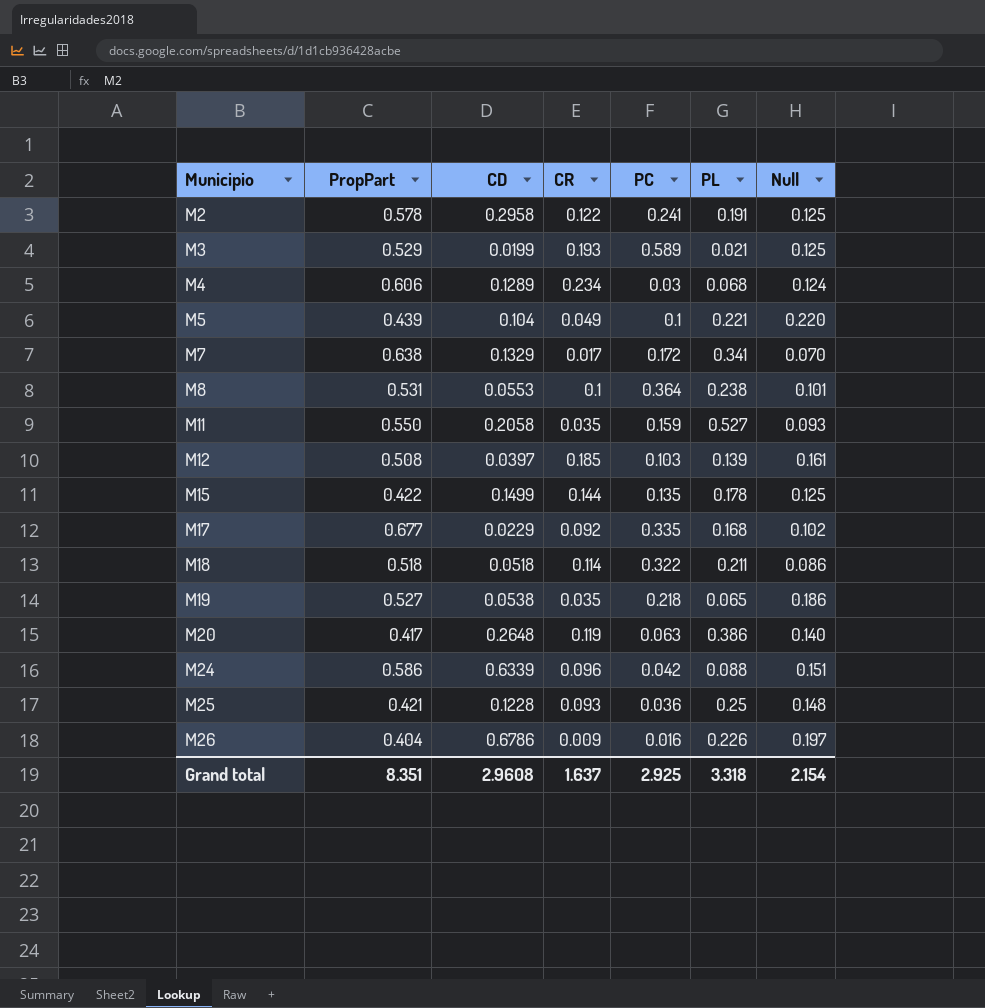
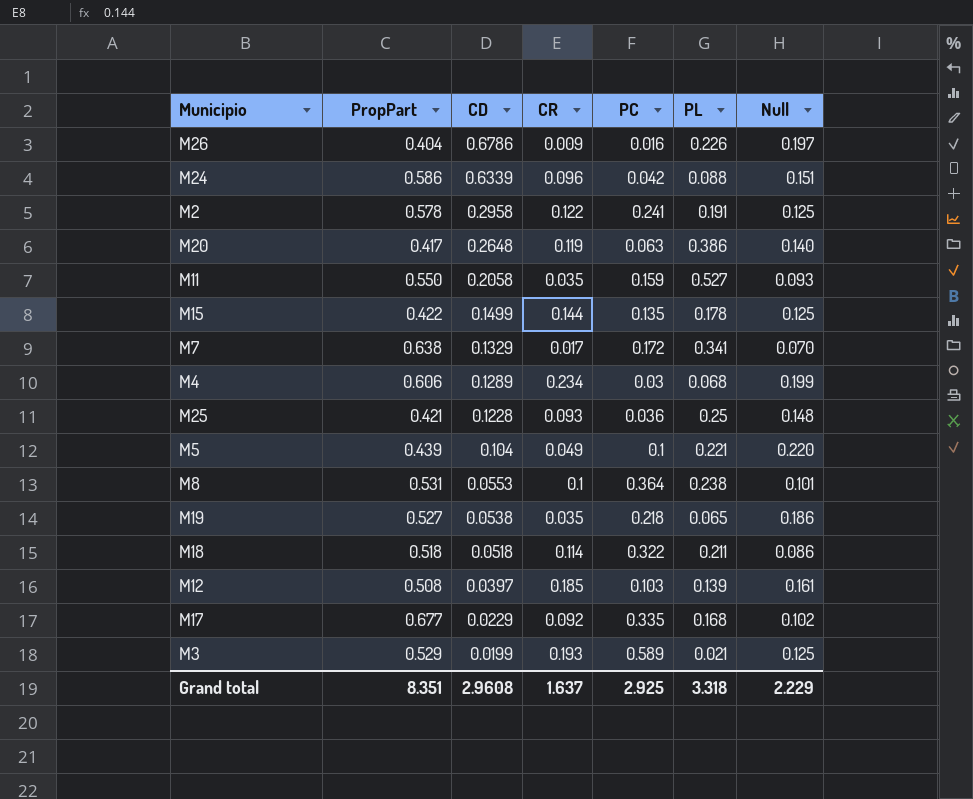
row order: Municipio ascending -> CD descending
M4 | Null: 0.124 -> 0.199
Grand total | Null: 2.154 -> 2.229

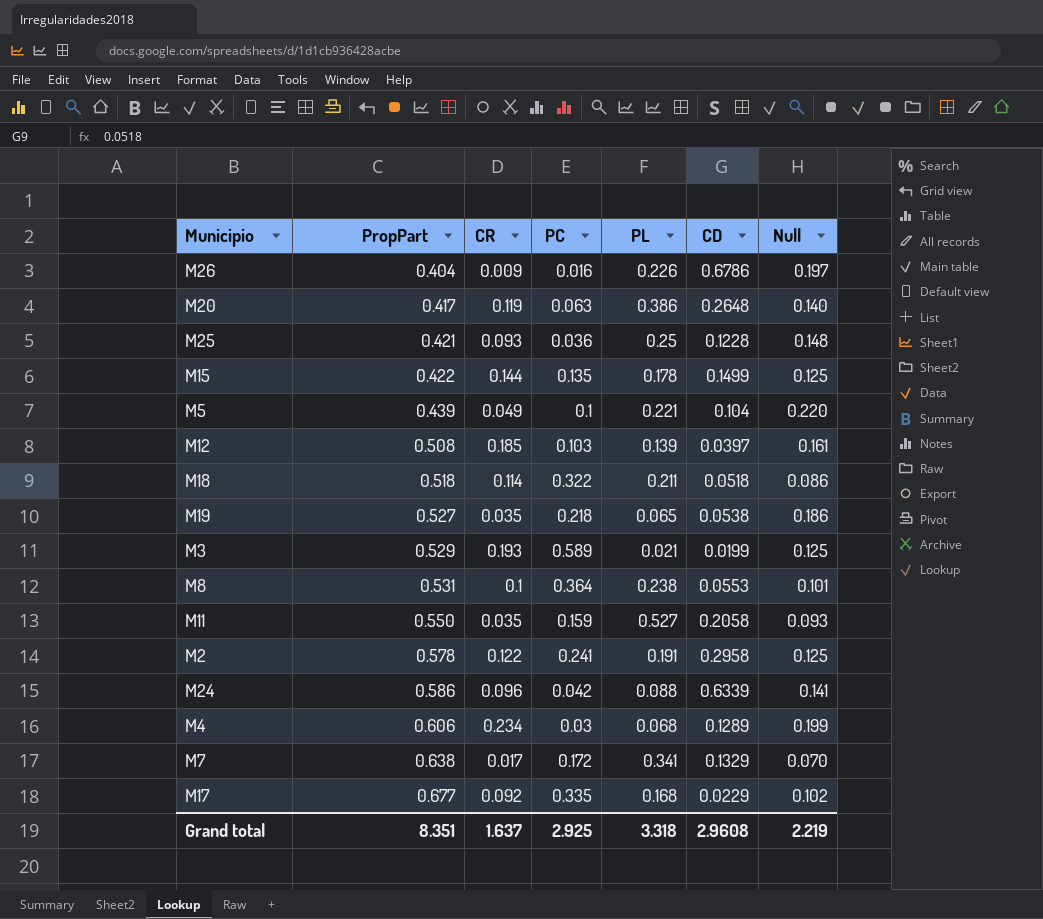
row order: CD descending -> PropPart ascending
column CD | position: 3 -> 6
M24 | Null: 0.151 -> 0.141
Grand total | Null: 2.229 -> 2.219

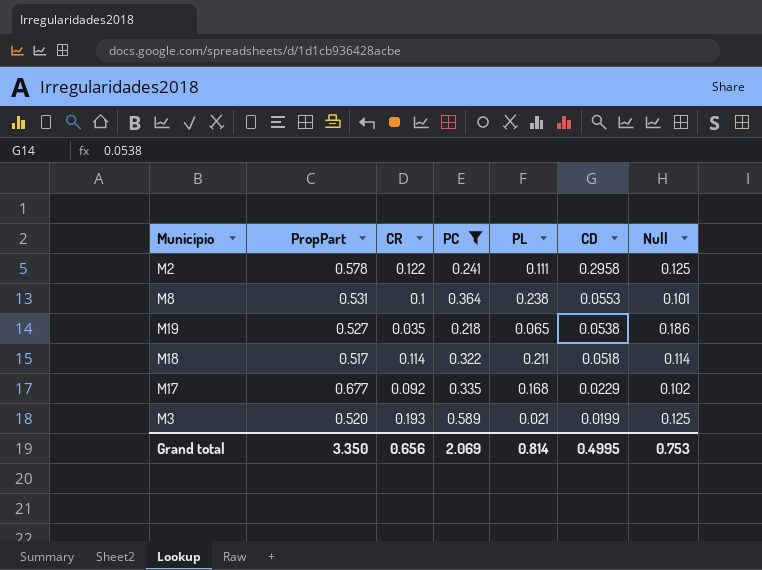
filter: none -> PC >= 0.218
row order: PropPart ascending -> CD descending
M2 | PL: 0.191 -> 0.111
M18 | PropPart: 0.518 -> 0.517
M18 | Null: 0.086 -> 0.114
M3 | PropPart: 0.529 -> 0.520
Grand total | PropPart: 8.351 -> 3.350
Grand total | CR: 1.637 -> 0.656
Grand total | PC: 2.925 -> 2.069
Grand total | PL: 3.318 -> 0.814
Grand total | CD: 2.9608 -> 0.4995
Grand total | Null: 2.219 -> 0.753

